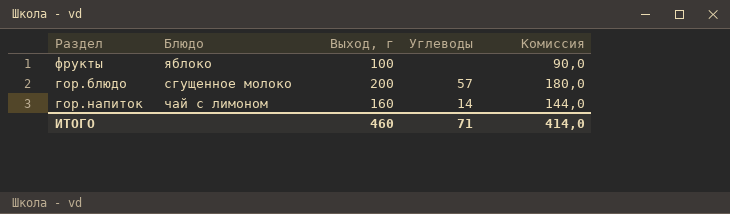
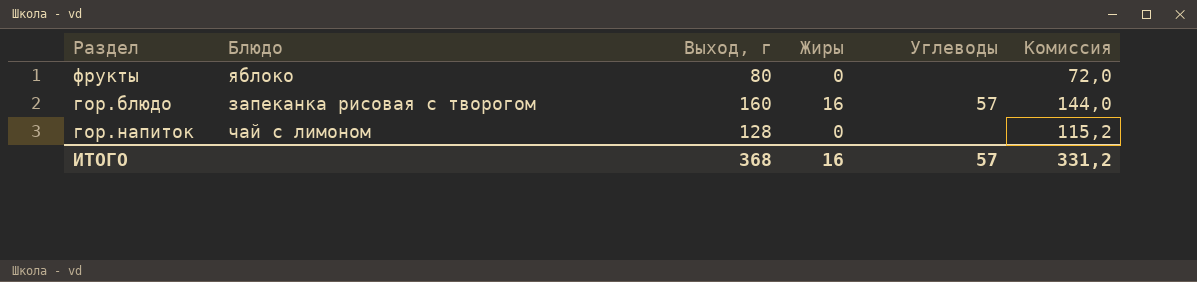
column Жиры | position: none -> 4
фрукты | Выход, г: 100 -> 80
фрукты | Комиссия: 90,0 -> 72,0
гор.блюдо | Блюдо: сгущенное молоко -> запеканка рисовая с творогом
гор.блюдо | Выход, г: 200 -> 160
гор.блюдо | Комиссия: 180,0 -> 144,0
гор.напиток | Выход, г: 160 -> 128
гор.напиток | Углеводы: 14 -> none
гор.напиток | Комиссия: 144,0 -> 115,2
ИТОГО | Выход, г: 460 -> 368
ИТОГО | Углеводы: 71 -> 57
ИТОГО | Комиссия: 414,0 -> 331,2

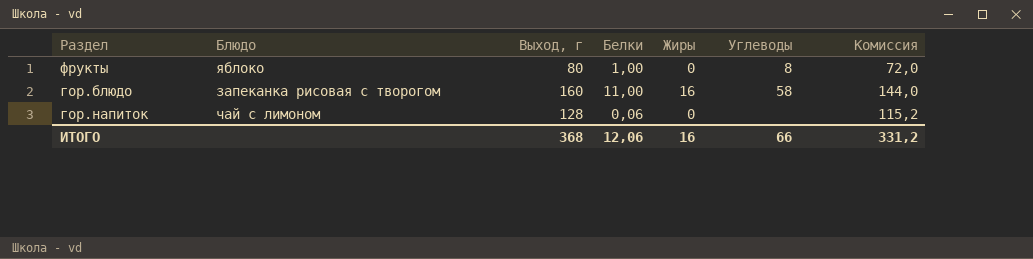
column Белки | position: none -> 4
фрукты | Углеводы: none -> 8
гор.блюдо | Углеводы: 57 -> 58
ИТОГО | Углеводы: 57 -> 66

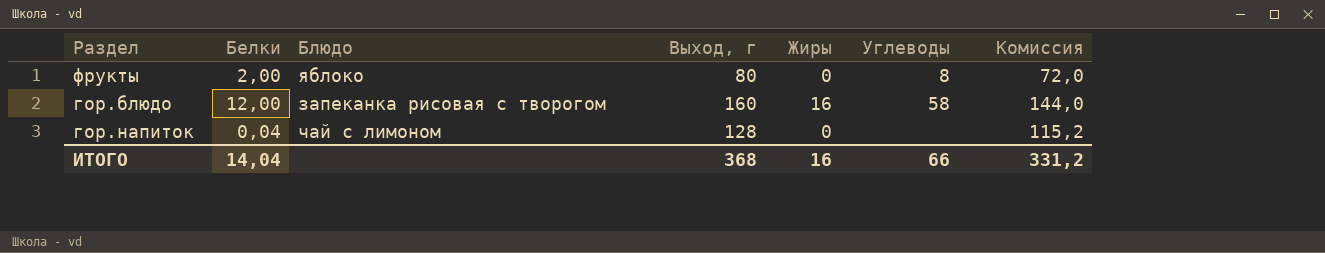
column Белки | position: 4 -> 2
фрукты | Белки: 1,00 -> 2,00
гор.блюдо | Белки: 11,00 -> 12,00
гор.напиток | Белки: 0,06 -> 0,04
ИТОГО | Белки: 12,06 -> 14,04

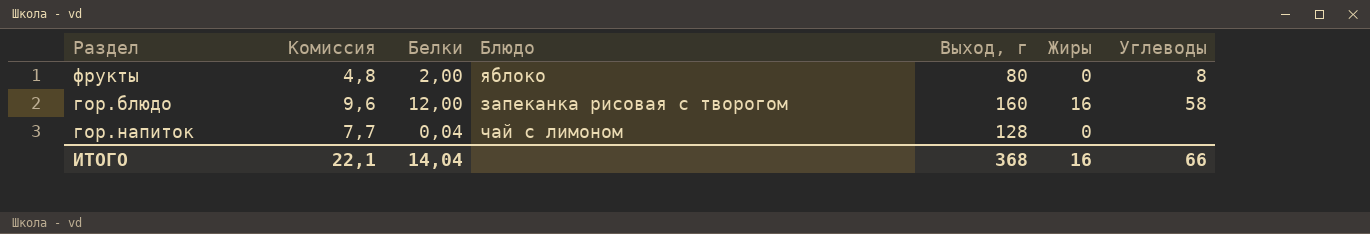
column Комиссия | formula: [Выход, г] * 0,9 -> [Выход, г] * 0,06
column Комиссия | position: 7 -> 2
ИТОГО | Комиссия: 331,2 -> 22,1

